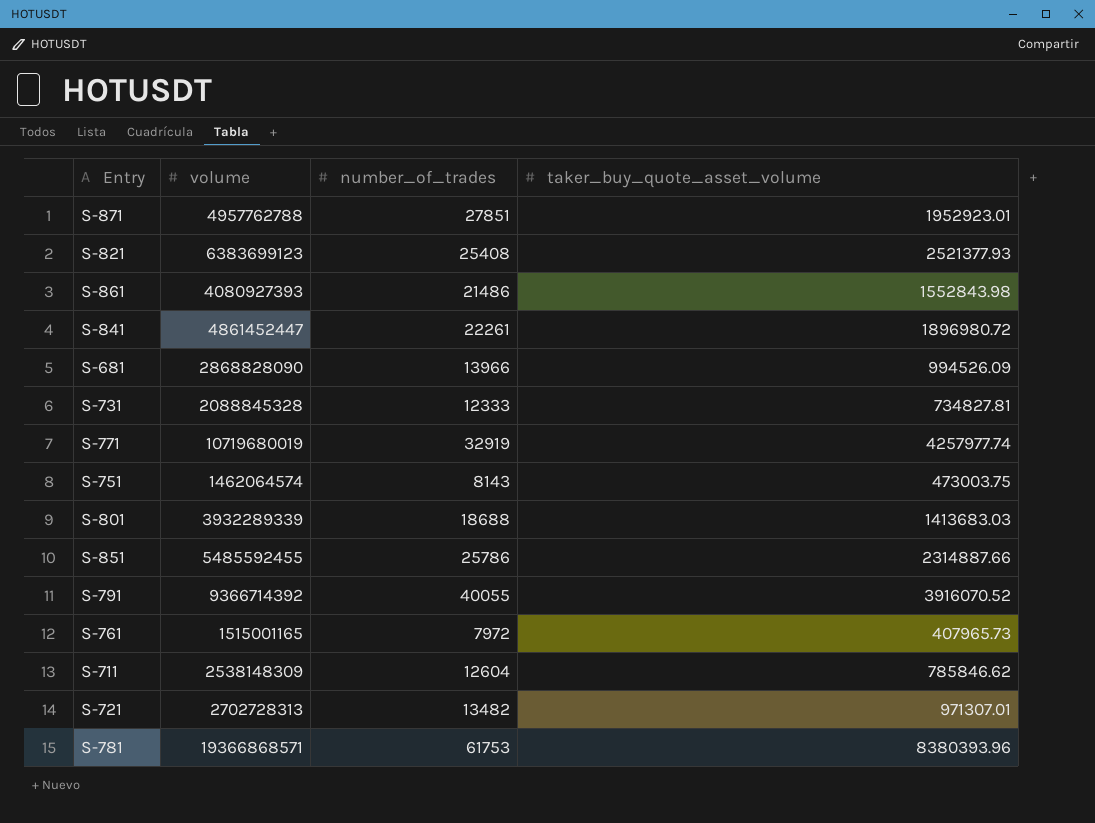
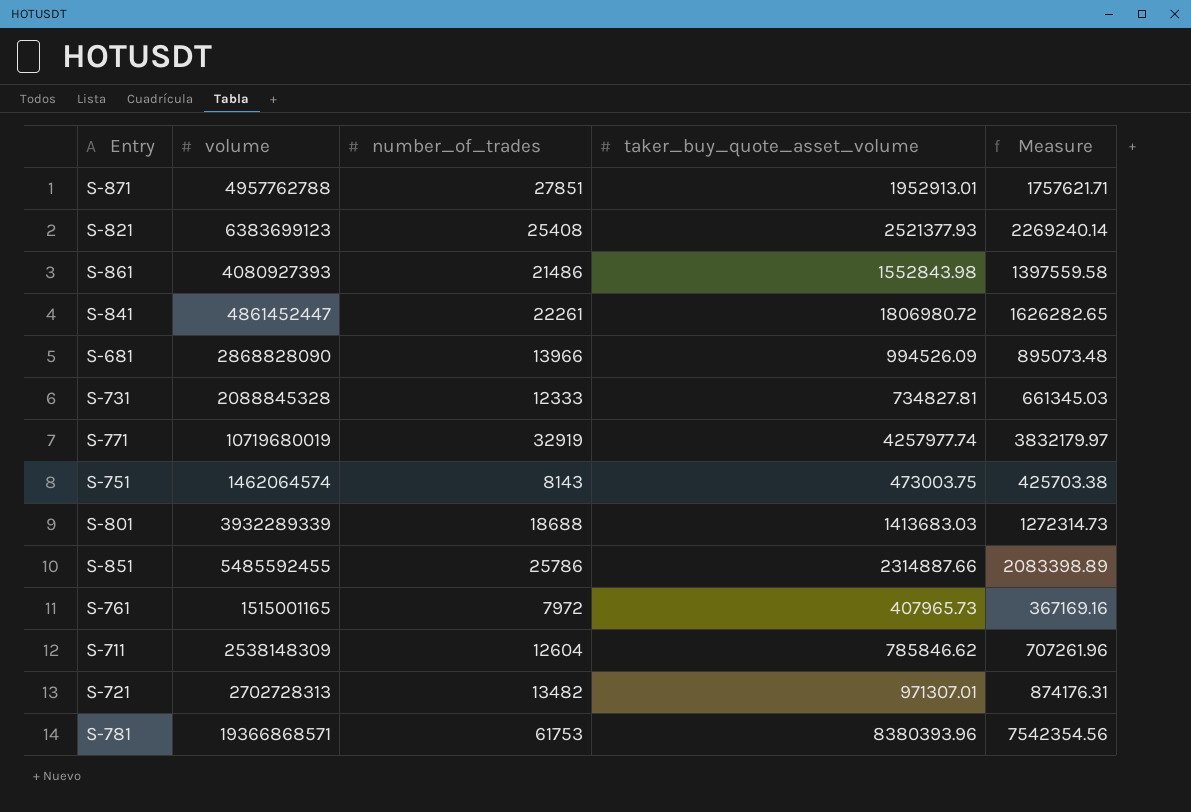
column Measure | formula: none -> [taker_buy_quote_asset_volume] * 0.9
row S-791: 9366714392 | 40055 | 3916070.52 -> none
S-871 | taker_buy_quote_asset_volume: 1952923.01 -> 1952913.01
S-841 | taker_buy_quote_asset_volume: 1896980.72 -> 1806980.72

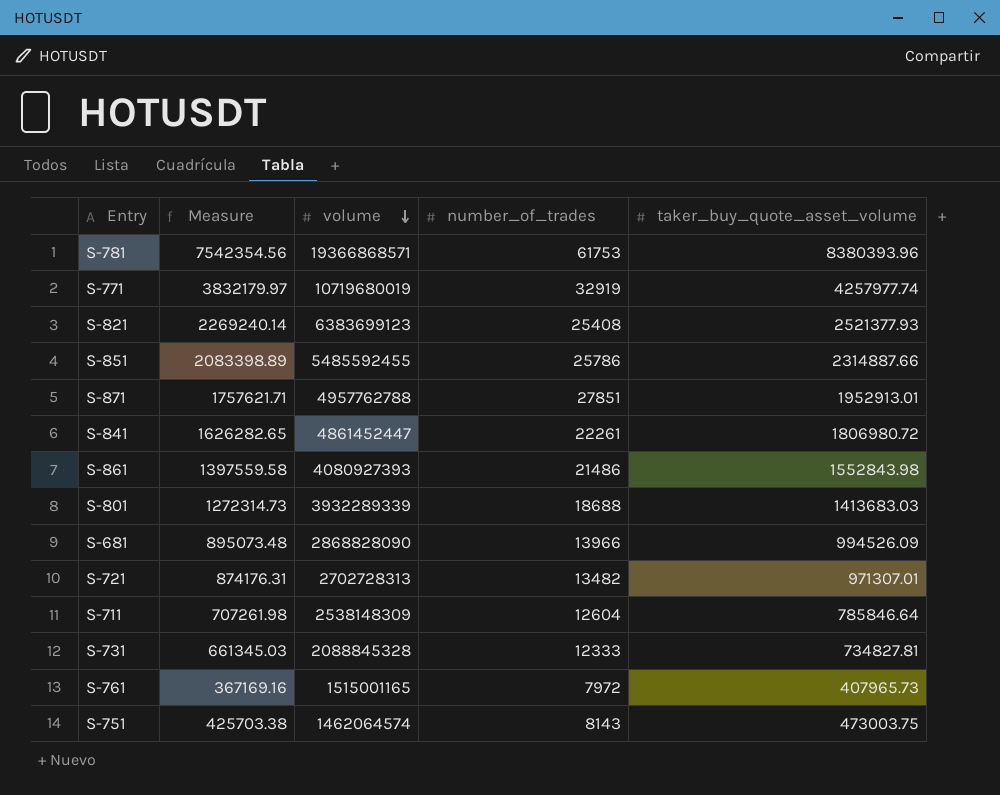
row order: none -> volume descending
column Measure | position: 5 -> 2
S-711 | Measure: 707261.96 -> 707261.98
S-711 | taker_buy_quote_asset_volume: 785846.62 -> 785846.64

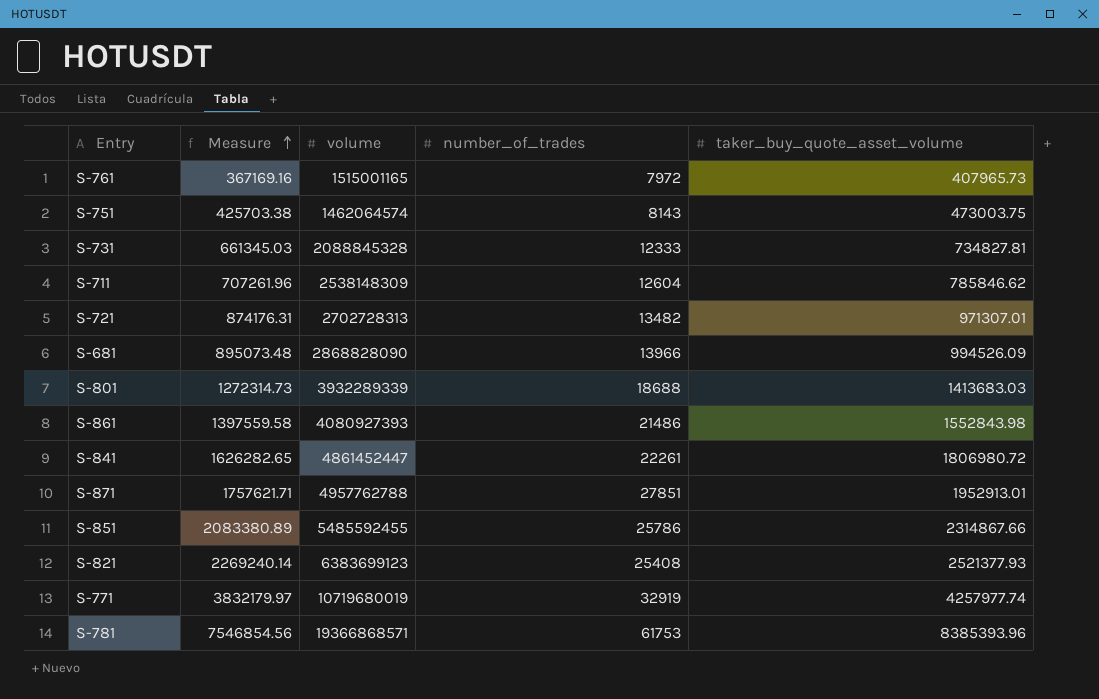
row order: volume descending -> Measure ascending
S-711 | Measure: 707261.98 -> 707261.96
S-711 | taker_buy_quote_asset_volume: 785846.64 -> 785846.62
S-851 | Measure: 2083398.89 -> 2083380.89
S-851 | taker_buy_quote_asset_volume: 2314887.66 -> 2314867.66
S-781 | Measure: 7542354.56 -> 7546854.56
S-781 | taker_buy_quote_asset_volume: 8380393.96 -> 8385393.96

